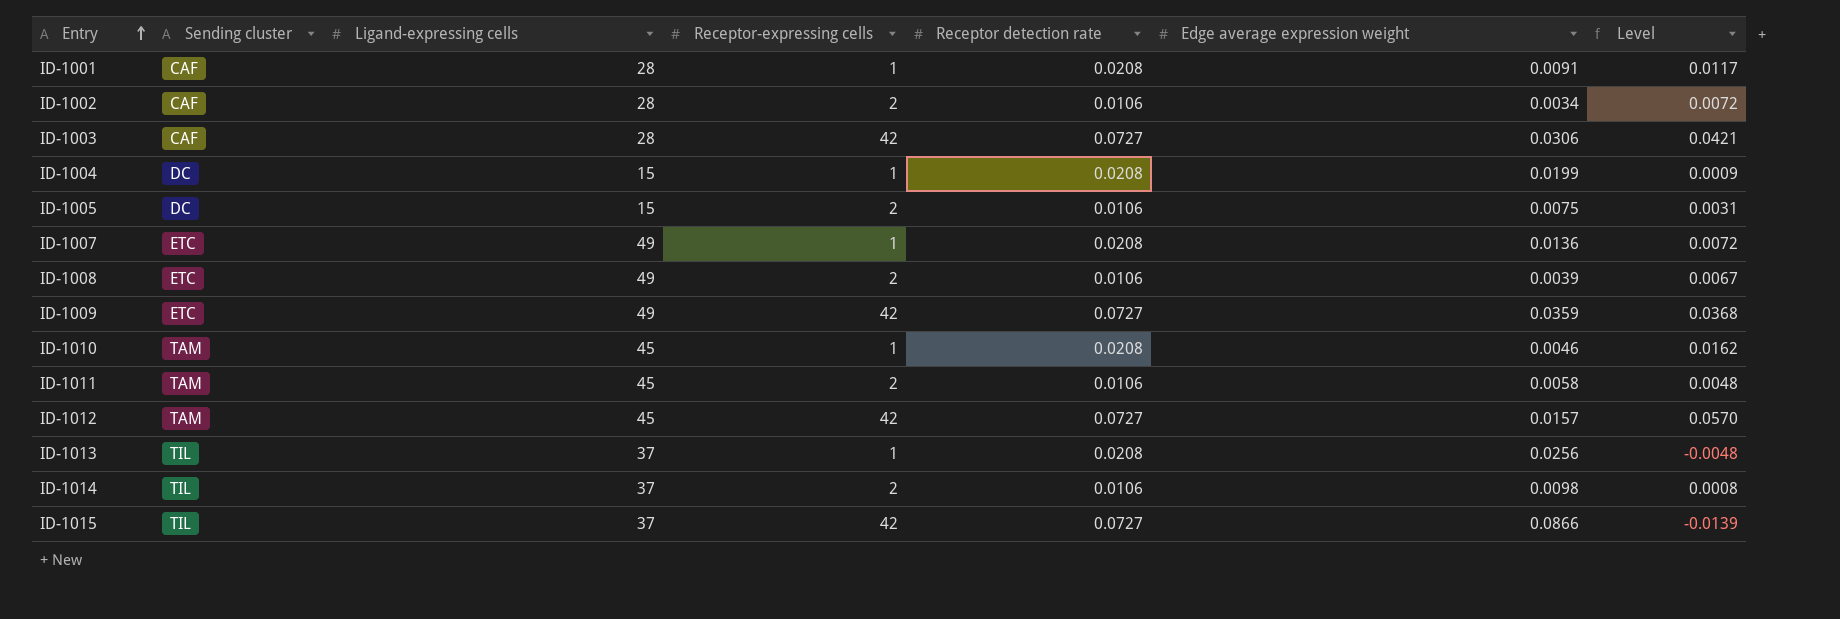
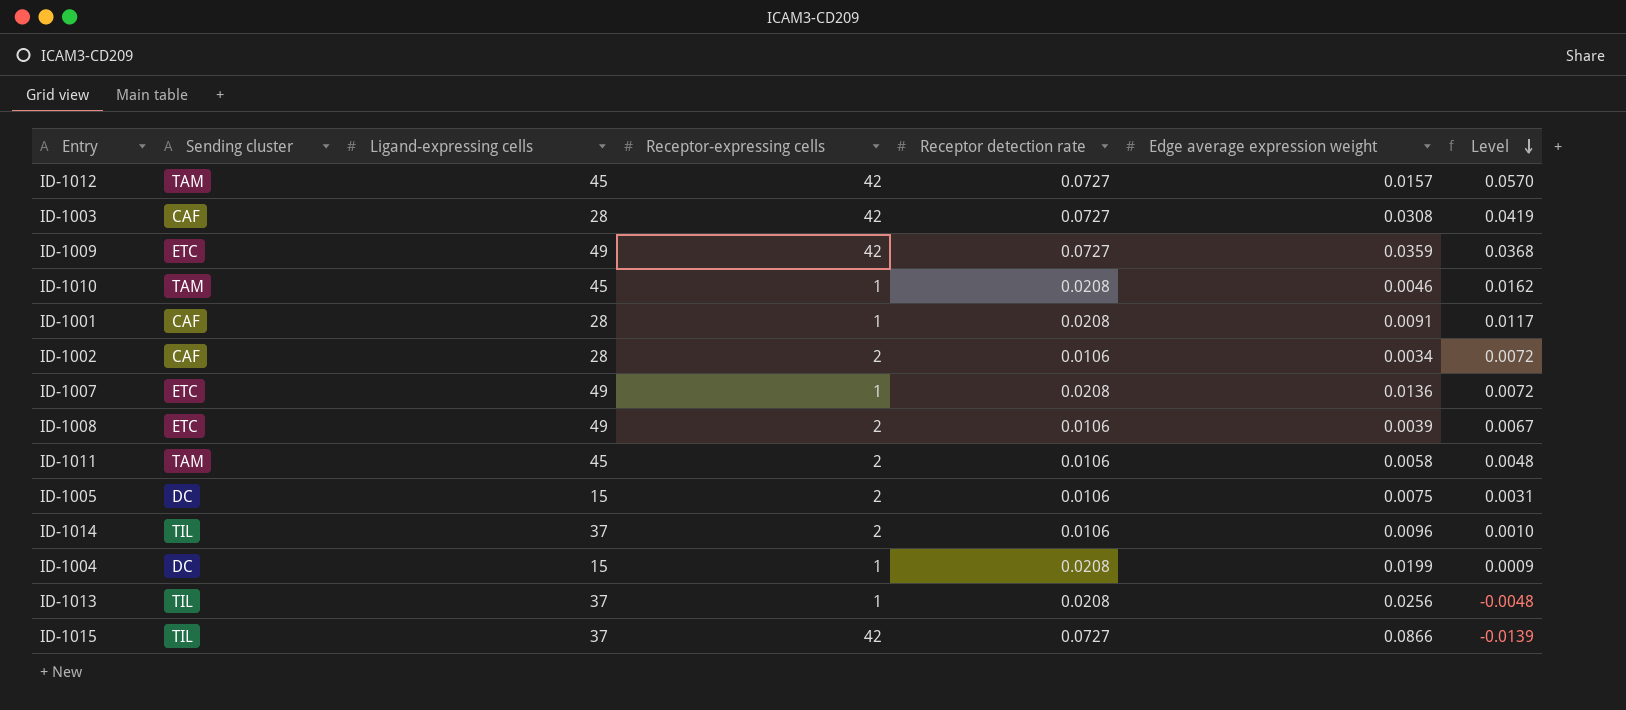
row order: Entry ascending -> Level descending
ID-1003 | Edge average expression weight: 0.0306 -> 0.0308
ID-1003 | Level: 0.0421 -> 0.0419
ID-1014 | Edge average expression weight: 0.0098 -> 0.0096
ID-1014 | Level: 0.0008 -> 0.0010

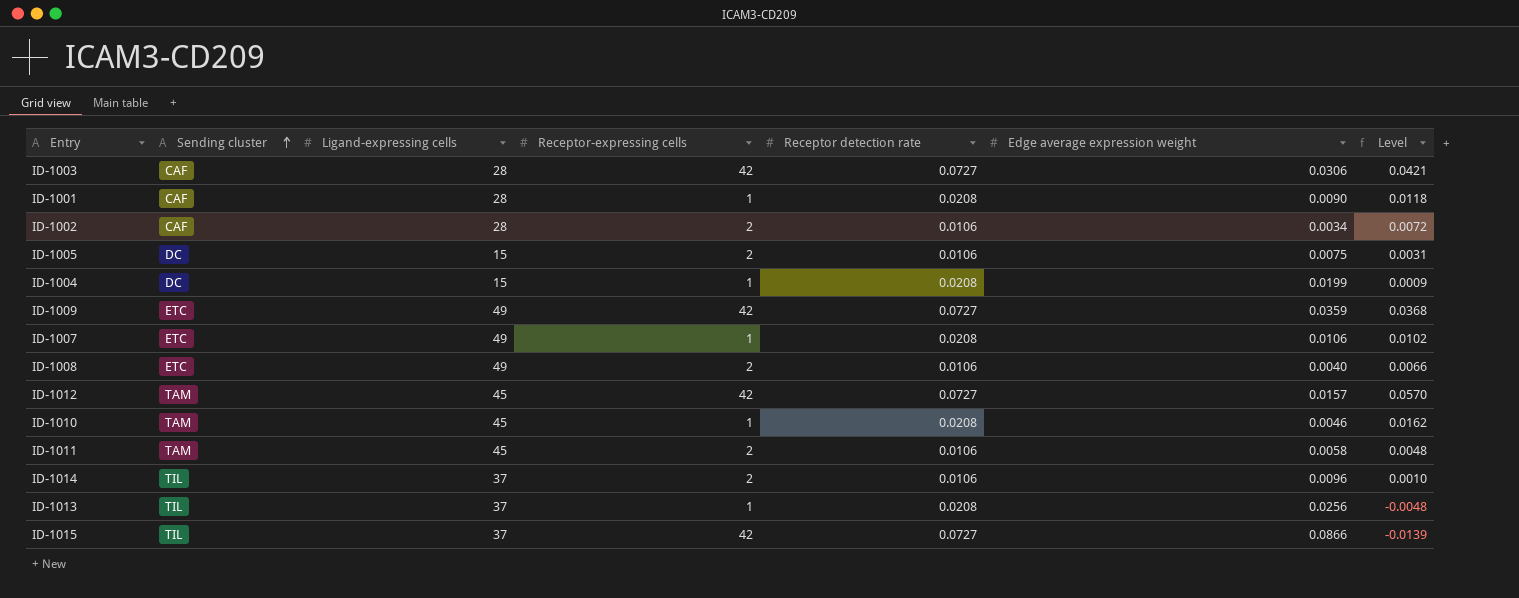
row order: Level descending -> Sending cluster ascending
ID-1003 | Edge average expression weight: 0.0308 -> 0.0306
ID-1003 | Level: 0.0419 -> 0.0421
ID-1001 | Edge average expression weight: 0.0091 -> 0.0090
ID-1001 | Level: 0.0117 -> 0.0118
ID-1007 | Edge average expression weight: 0.0136 -> 0.0106
ID-1007 | Level: 0.0072 -> 0.0102
ID-1008 | Edge average expression weight: 0.0039 -> 0.0040
ID-1008 | Level: 0.0067 -> 0.0066

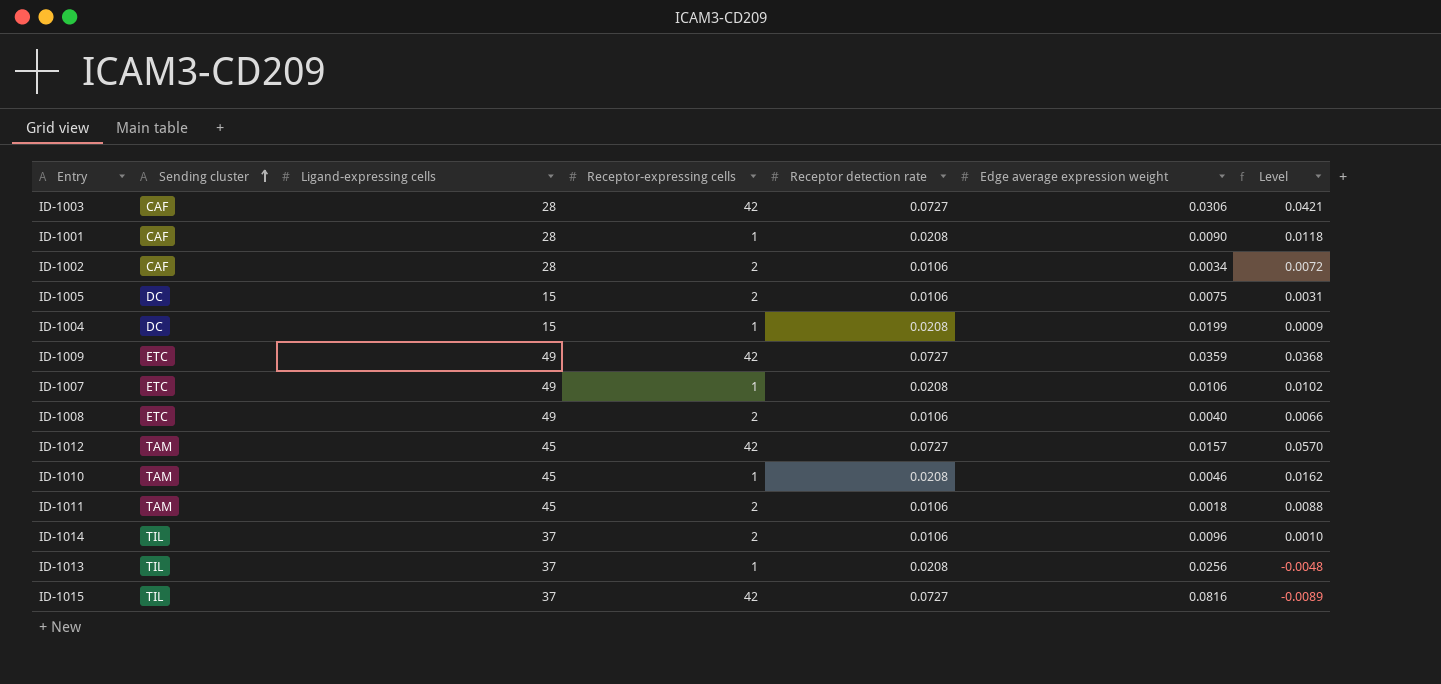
ID-1011 | Edge average expression weight: 0.0058 -> 0.0018
ID-1011 | Level: 0.0048 -> 0.0088
ID-1015 | Edge average expression weight: 0.0866 -> 0.0816
ID-1015 | Level: -0.0139 -> -0.0089

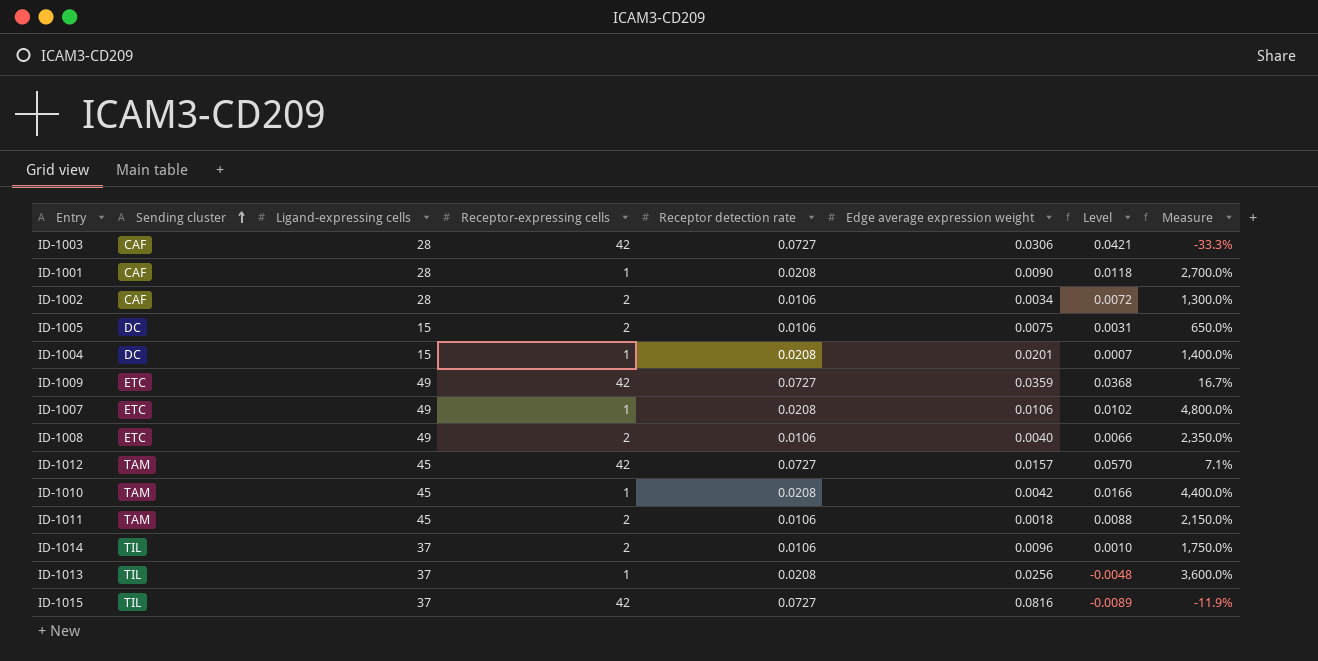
column Measure | formula: none -> ([Ligand-expressing cells] - [Receptor-expressing cells]) / [Receptor-expressing cells]
ID-1004 | Edge average expression weight: 0.0199 -> 0.0201
ID-1004 | Level: 0.0009 -> 0.0007
ID-1010 | Edge average expression weight: 0.0046 -> 0.0042
ID-1010 | Level: 0.0162 -> 0.0166

